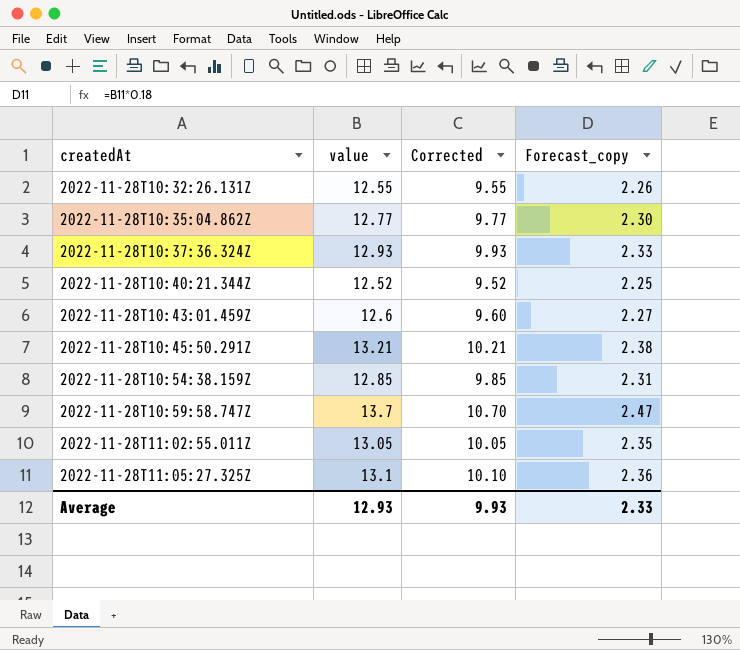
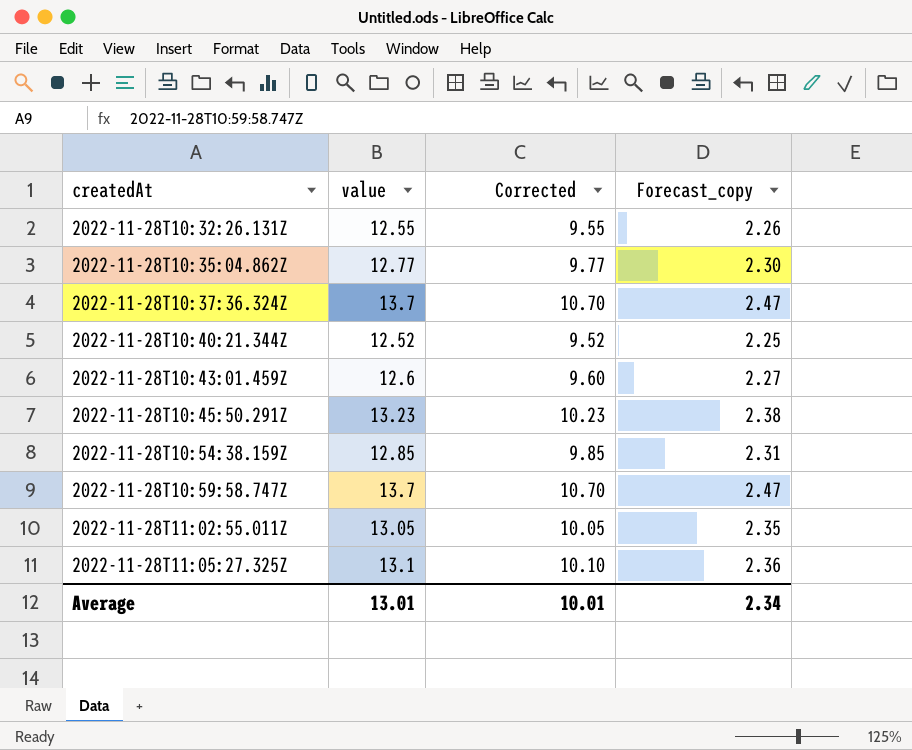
2022-11-28T10:37:36.324Z | value: 12.93 -> 13.7
2022-11-28T10:37:36.324Z | Corrected: 9.93 -> 10.70
2022-11-28T10:37:36.324Z | Forecast_copy: 2.33 -> 2.47
2022-11-28T10:45:50.291Z | value: 13.21 -> 13.23
2022-11-28T10:45:50.291Z | Corrected: 10.21 -> 10.23
Average | value: 12.93 -> 13.01
Average | Corrected: 9.93 -> 10.01
Average | Forecast_copy: 2.33 -> 2.34

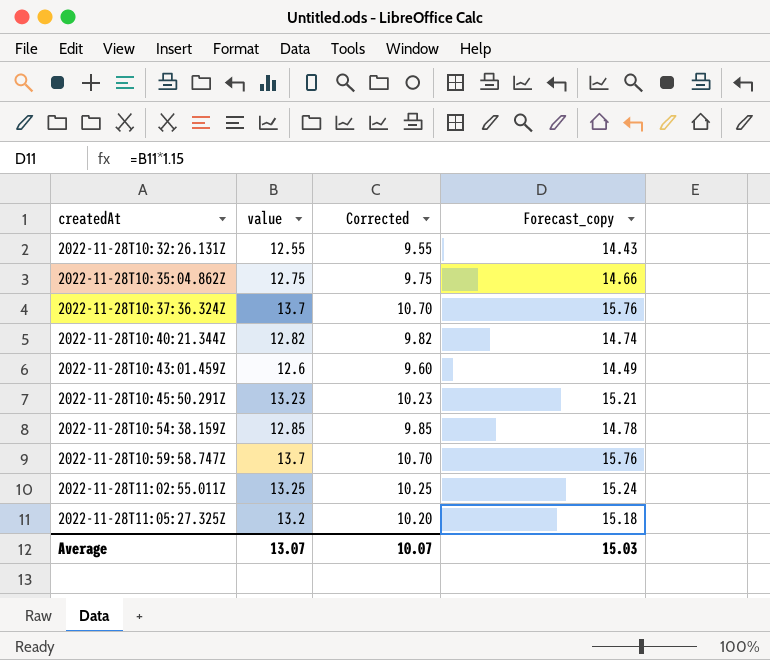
column Forecast_copy | formula: [value] * 0.18 -> [value] * 1.15
2022-11-28T10:35:04.862Z | value: 12.77 -> 12.75
2022-11-28T10:35:04.862Z | Corrected: 9.77 -> 9.75
2022-11-28T10:40:21.344Z | value: 12.52 -> 12.82
2022-11-28T10:40:21.344Z | Corrected: 9.52 -> 9.82
2022-11-28T11:02:55.011Z | value: 13.05 -> 13.25
2022-11-28T11:02:55.011Z | Corrected: 10.05 -> 10.25
2022-11-28T11:05:27.325Z | value: 13.1 -> 13.2
2022-11-28T11:05:27.325Z | Corrected: 10.10 -> 10.20
Average | value: 13.01 -> 13.07
Average | Corrected: 10.01 -> 10.07
Average | Forecast_copy: 2.34 -> 15.03

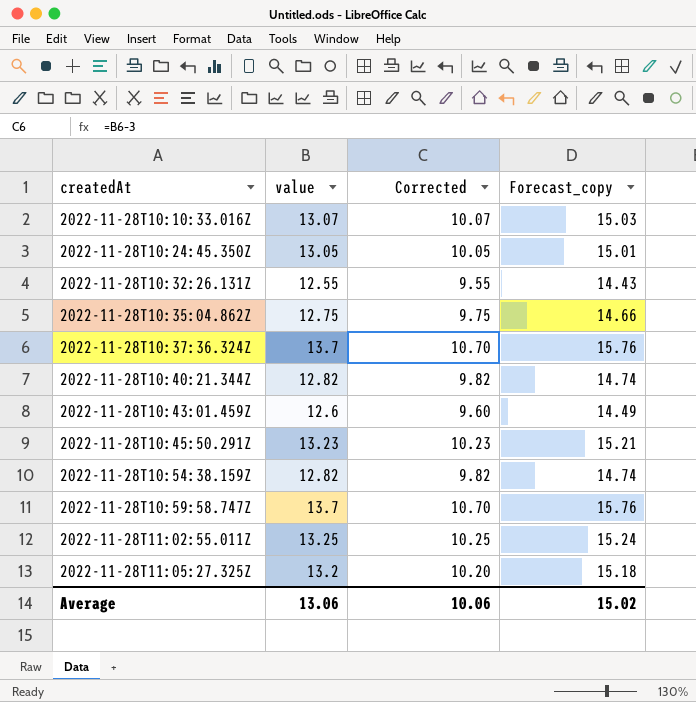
row 2022-11-28T10:10:33.016Z: none -> 13.07 | 10.07 | 15.03
row 2022-11-28T10:24:45.350Z: none -> 13.05 | 10.05 | 15.01
2022-11-28T10:54:38.159Z | value: 12.85 -> 12.82
2022-11-28T10:54:38.159Z | Corrected: 9.85 -> 9.82
2022-11-28T10:54:38.159Z | Forecast_copy: 14.78 -> 14.74
Average | value: 13.07 -> 13.06
Average | Corrected: 10.07 -> 10.06
Average | Forecast_copy: 15.03 -> 15.02

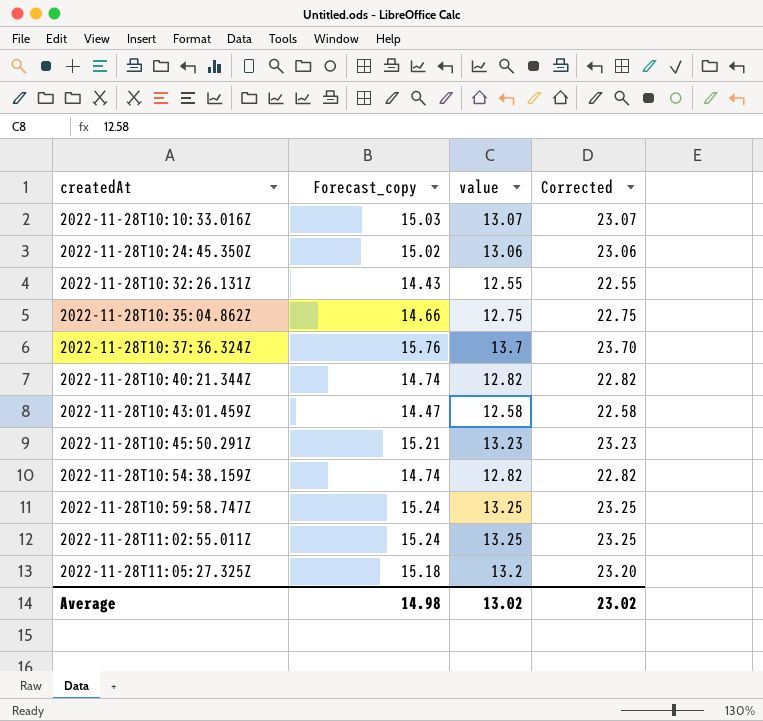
column Forecast_copy | position: 4 -> 2
column Corrected | formula: [value] - 3 -> [value] + 10
2022-11-28T10:24:45.350Z | Forecast_copy: 15.01 -> 15.02
2022-11-28T10:24:45.350Z | value: 13.05 -> 13.06
2022-11-28T10:43:01.459Z | Forecast_copy: 14.49 -> 14.47
2022-11-28T10:43:01.459Z | value: 12.6 -> 12.58
2022-11-28T10:59:58.747Z | Forecast_copy: 15.76 -> 15.24
2022-11-28T10:59:58.747Z | value: 13.7 -> 13.25
Average | Forecast_copy: 15.02 -> 14.98
Average | value: 13.06 -> 13.02
Average | Corrected: 10.06 -> 23.02

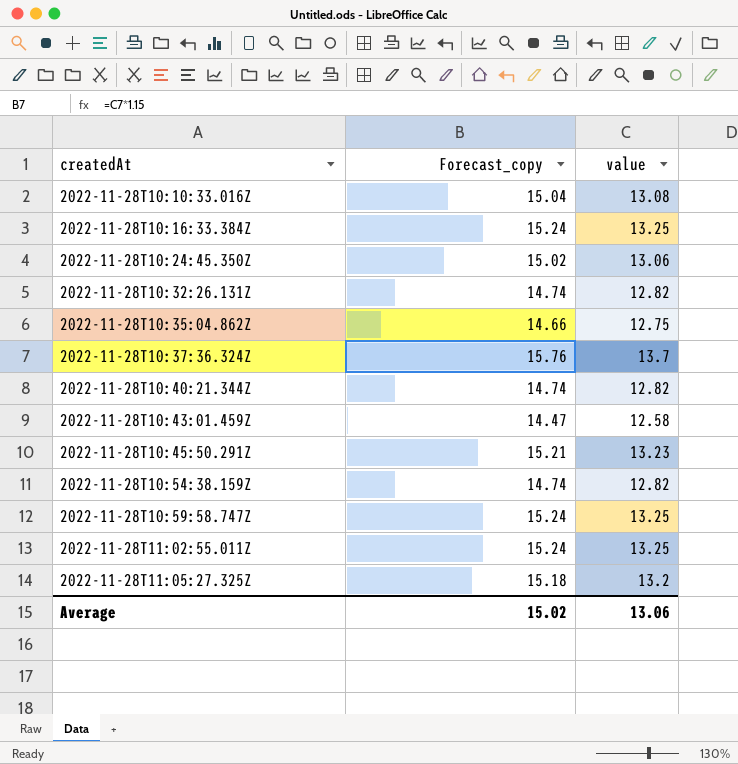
column Corrected | formula: [value] + 10 -> none
2022-11-28T10:10:33.016Z | Forecast_copy: 15.03 -> 15.04
2022-11-28T10:10:33.016Z | value: 13.07 -> 13.08
row 2022-11-28T10:16:33.384Z: none -> 15.24 | 13.25
2022-11-28T10:32:26.131Z | Forecast_copy: 14.43 -> 14.74
2022-11-28T10:32:26.131Z | value: 12.55 -> 12.82
Average | Forecast_copy: 14.98 -> 15.02
Average | value: 13.02 -> 13.06

